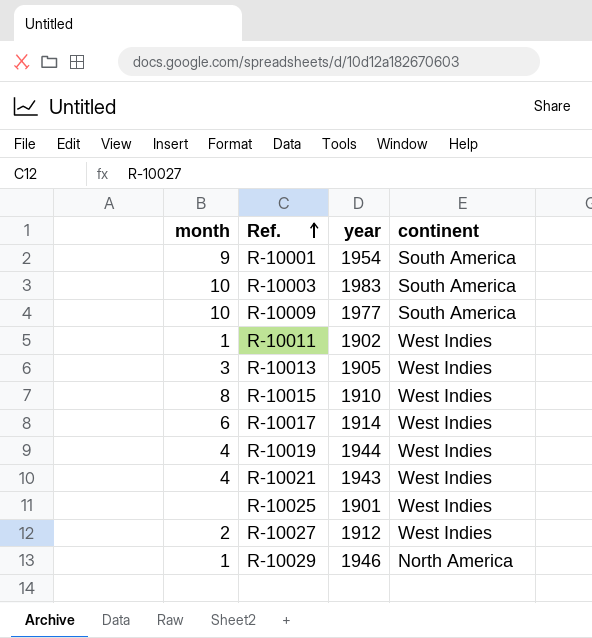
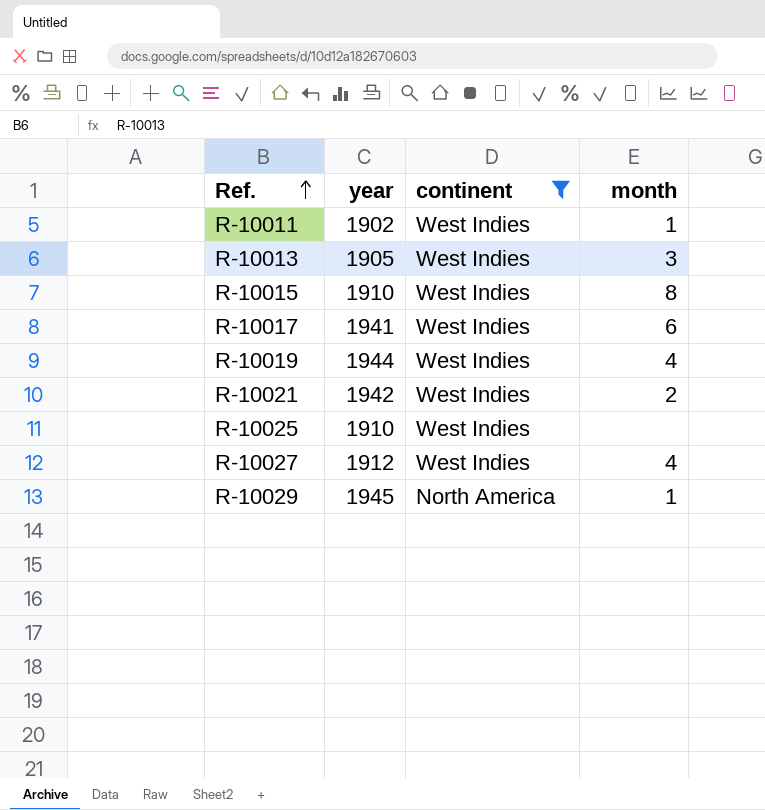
filter: none -> continent != South America
column month | position: 1 -> 4
R-10017 | year: 1914 -> 1941
R-10021 | year: 1943 -> 1942
R-10021 | month: 4 -> 2
R-10025 | year: 1901 -> 1910
R-10027 | month: 2 -> 4
R-10029 | year: 1946 -> 1945

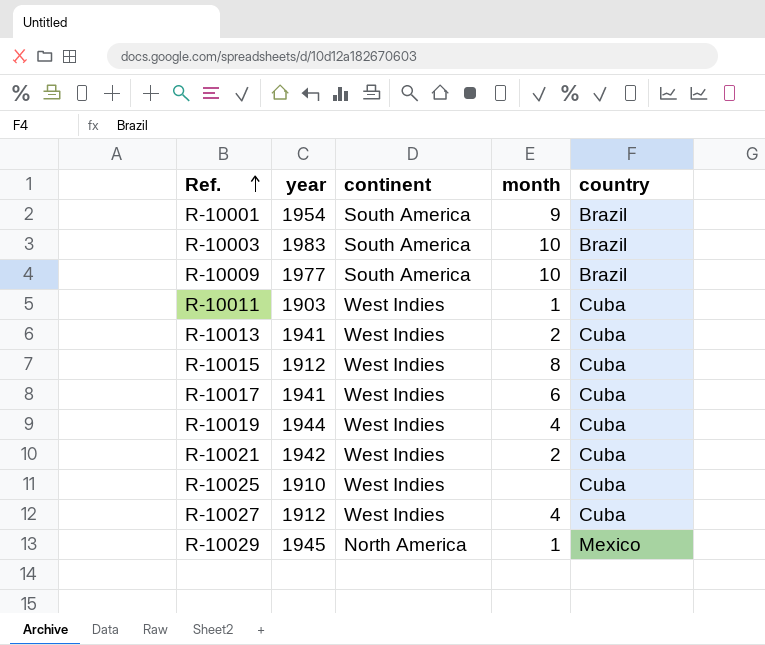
filter: continent != South America -> none
column country | position: none -> 5
R-10011 | year: 1902 -> 1903
R-10013 | year: 1905 -> 1941
R-10013 | month: 3 -> 2
R-10015 | year: 1910 -> 1912

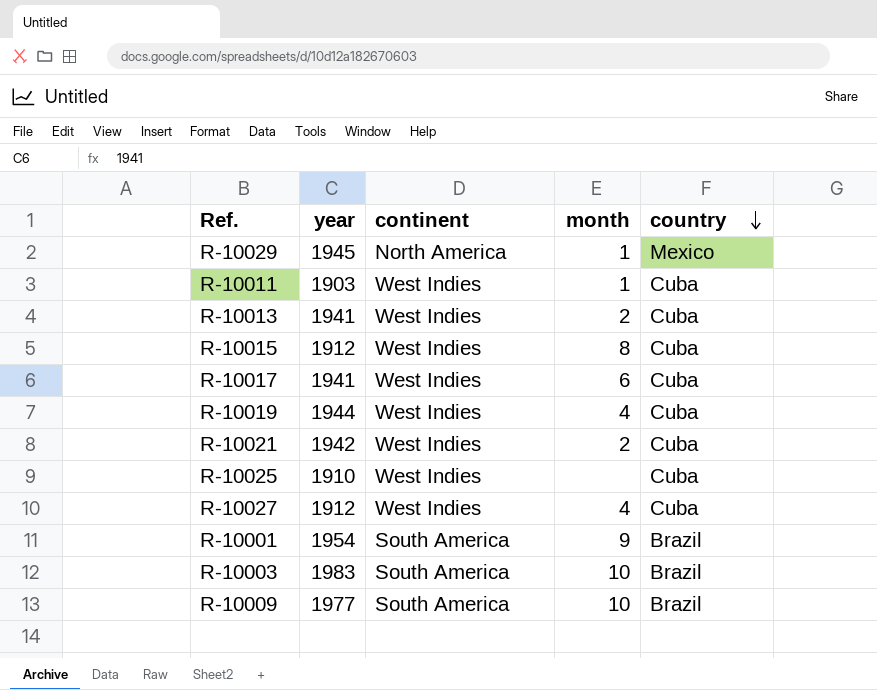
row order: Ref. ascending -> country descending

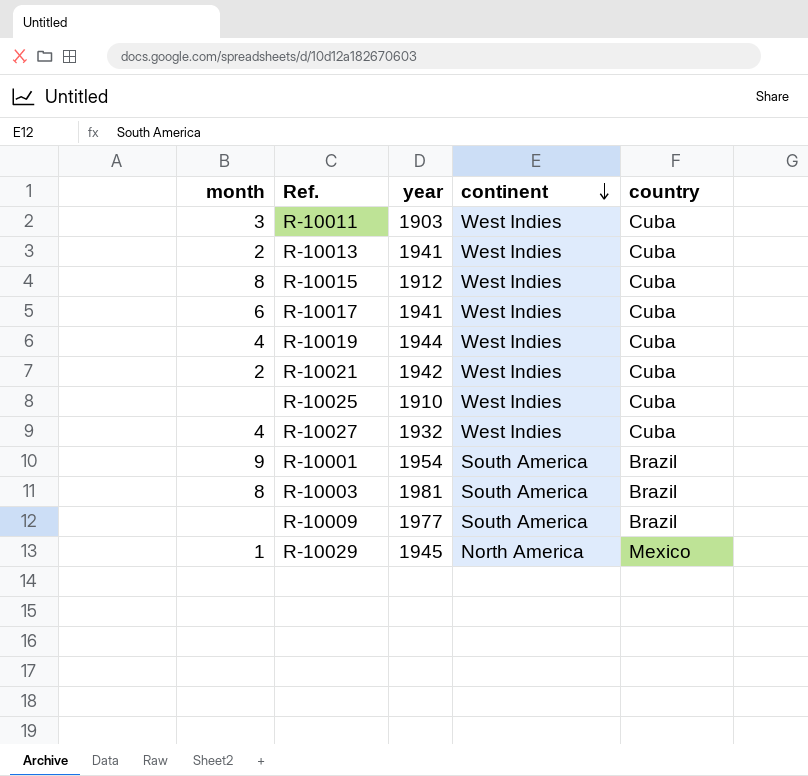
row order: country descending -> continent descending
column month | position: 4 -> 1
R-10011 | month: 1 -> 3
R-10027 | year: 1912 -> 1932
R-10003 | month: 10 -> 8
R-10003 | year: 1983 -> 1981
R-10009 | month: 10 -> none

